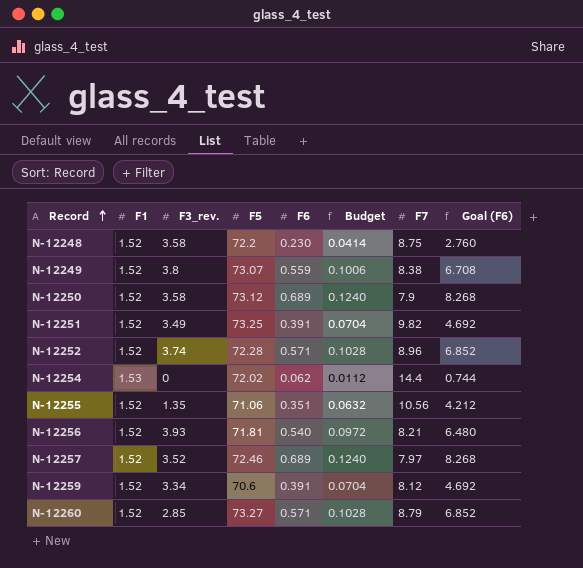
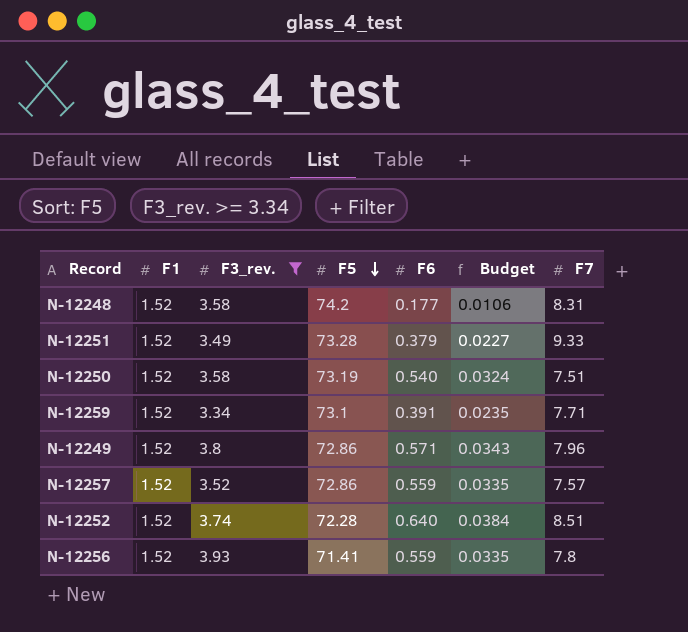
filter: none -> F3_rev. >= 3.34
row order: Record ascending -> F5 descending
column Goal (F6) | formula: [F6] * 12 -> none
column Budget | formula: [F6] * 0.18 -> [F6] * 0.06
N-12248 | F5: 72.2 -> 74.2
N-12248 | F6: 0.230 -> 0.177
N-12248 | F7: 8.75 -> 8.31
N-12251 | F5: 73.25 -> 73.28
N-12251 | F6: 0.391 -> 0.379
N-12251 | F7: 9.82 -> 9.33
N-12250 | F5: 73.12 -> 73.19
N-12250 | F6: 0.689 -> 0.540
N-12250 | F7: 7.9 -> 7.51
N-12259 | F5: 70.6 -> 73.1
N-12259 | F7: 8.12 -> 7.71
N-12249 | F5: 73.07 -> 72.86
N-12249 | F6: 0.559 -> 0.571
N-12249 | F7: 8.38 -> 7.96
N-12257 | F5: 72.46 -> 72.86
N-12257 | F6: 0.689 -> 0.559
N-12257 | F7: 7.97 -> 7.57
N-12252 | F6: 0.571 -> 0.640
N-12252 | F7: 8.96 -> 8.51
N-12256 | F5: 71.81 -> 71.41
N-12256 | F6: 0.540 -> 0.559
N-12256 | F7: 8.21 -> 7.8

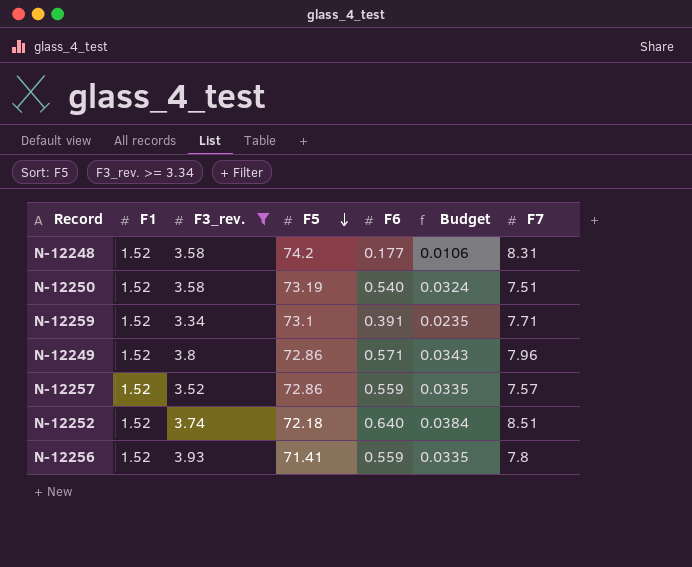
row N-12251: 1.52 | 3.49 | 73.28 | 0.379 | 0.0227 | 9.33 -> none
N-12252 | F5: 72.28 -> 72.18

